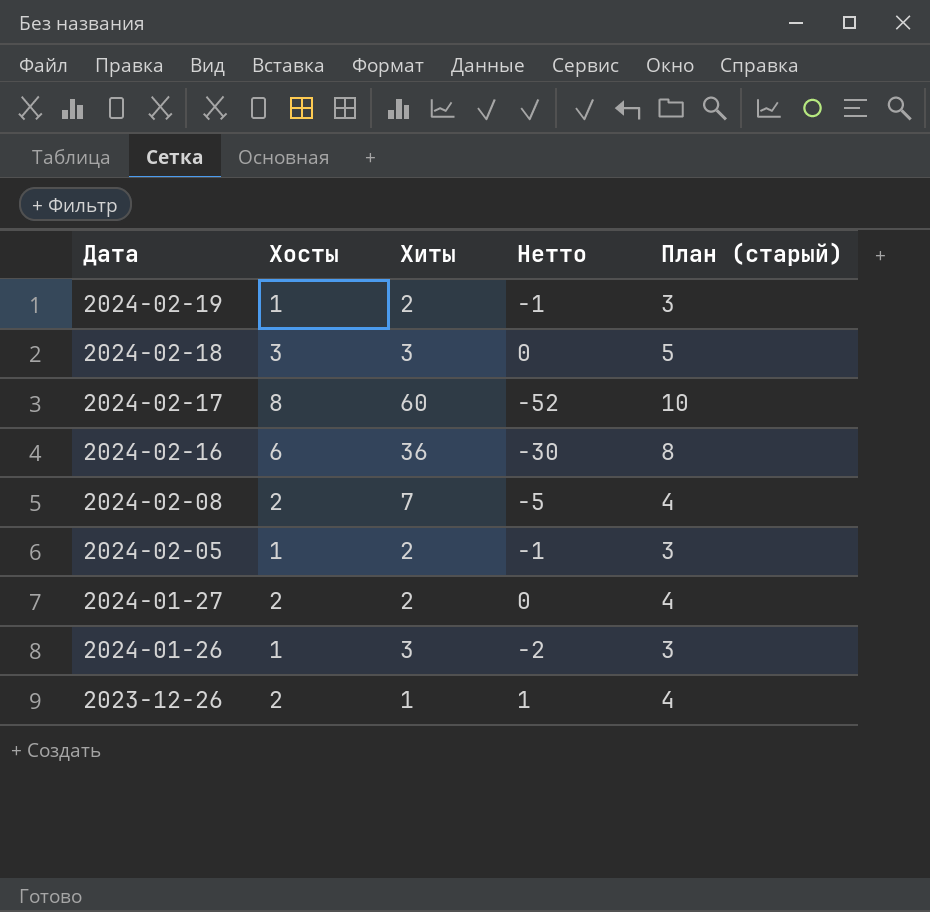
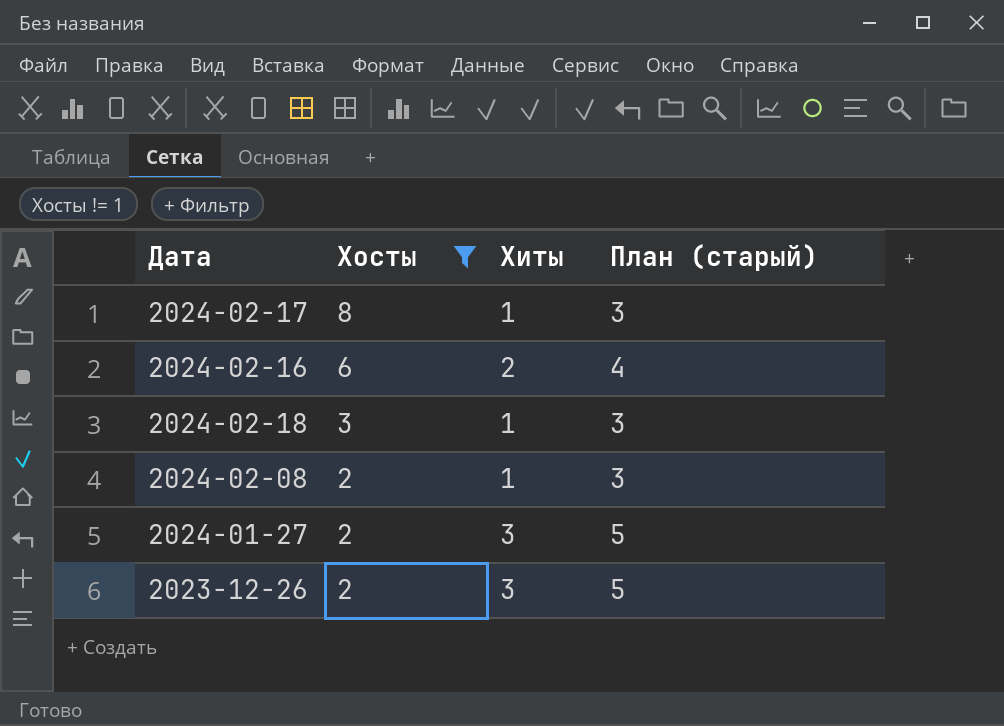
filter: none -> Хосты != 1
row order: Дата descending -> Хосты descending
column Нетто | formula: [Хосты] - [Хиты] -> none
column План (старый) | formula: [Хосты] + 2 -> [Хиты] + 2
2024-02-17 | Хиты: 60 -> 1
2024-02-16 | Хиты: 36 -> 2
2024-02-18 | Хиты: 3 -> 1
2024-02-08 | Хиты: 7 -> 1
2024-01-27 | Хиты: 2 -> 3
2023-12-26 | Хиты: 1 -> 3

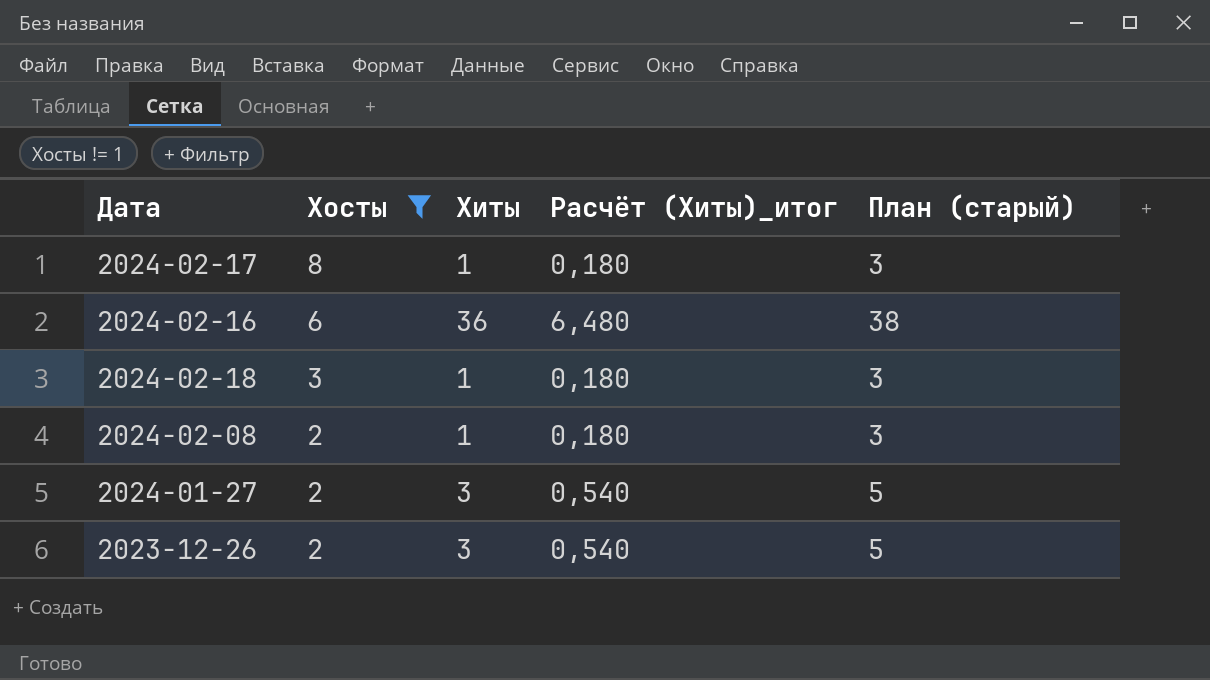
column Расчёт (Хиты)_итог | formula: none -> [Хиты] * 0,18
2024-02-16 | Хиты: 2 -> 36
2024-02-16 | План (старый): 4 -> 38

